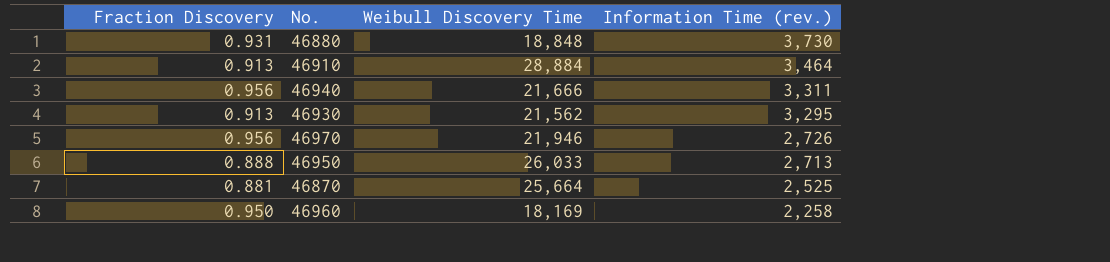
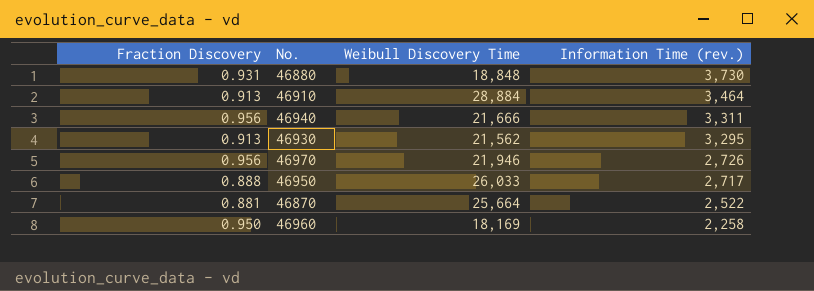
46950 | Information Time (rev.): 2,713 -> 2,717
46870 | Information Time (rev.): 2,525 -> 2,522

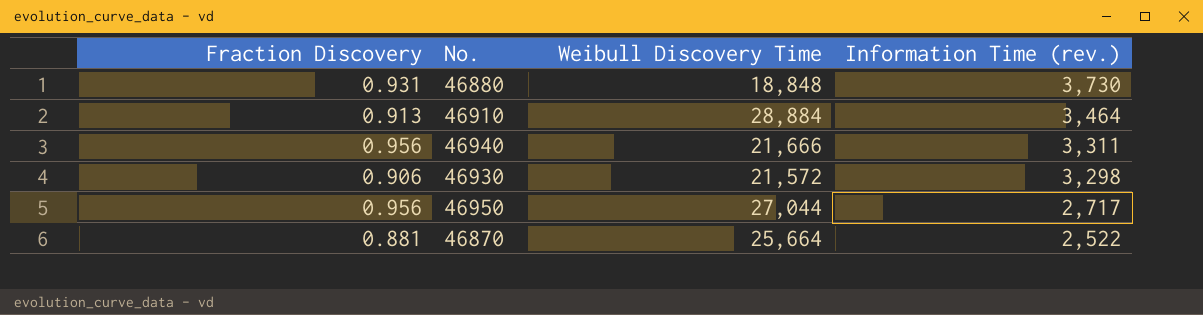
row 46970: 0.956 | 21,946 | 2,726 -> none
row 46960: 0.950 | 18,169 | 2,258 -> none
46930 | Fraction Discovery: 0.913 -> 0.906
46930 | Weibull Discovery Time: 21,562 -> 21,572
46930 | Information Time (rev.): 3,295 -> 3,298
46950 | Fraction Discovery: 0.888 -> 0.956
46950 | Weibull Discovery Time: 26,033 -> 27,044

